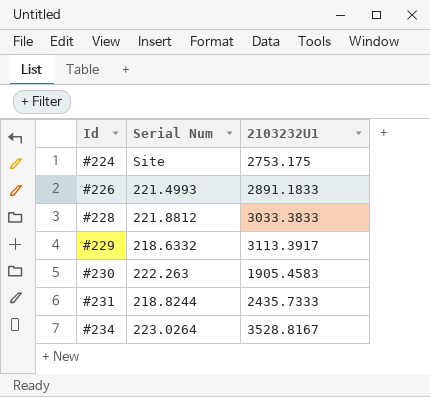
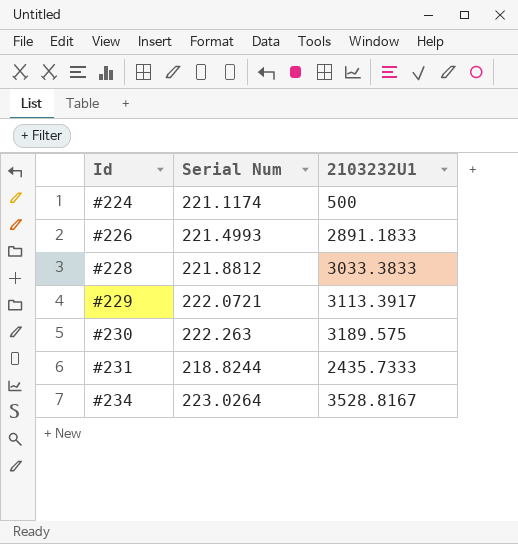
#224 | Serial Num: Site -> 221.1174
#224 | 2103232U1: 2753.175 -> 500
#229 | Serial Num: 218.6332 -> 222.0721
#230 | 2103232U1: 1905.4583 -> 3189.575

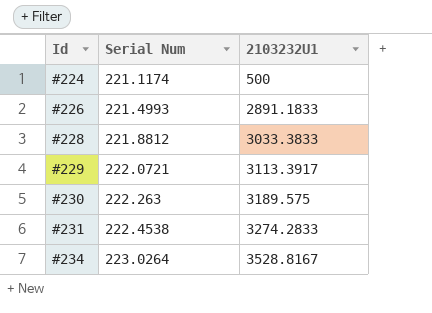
#231 | Serial Num: 218.8244 -> 222.4538
#231 | 2103232U1: 2435.7333 -> 3274.2833

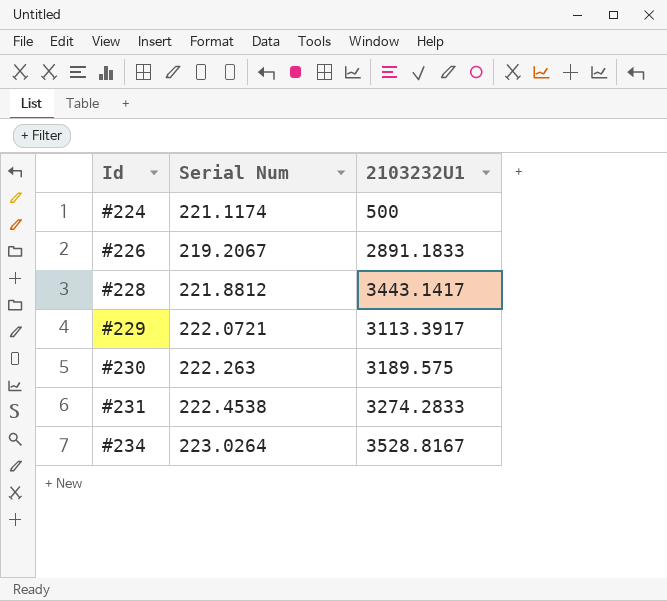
#226 | Serial Num: 221.4993 -> 219.2067
#228 | 2103232U1: 3033.3833 -> 3443.1417

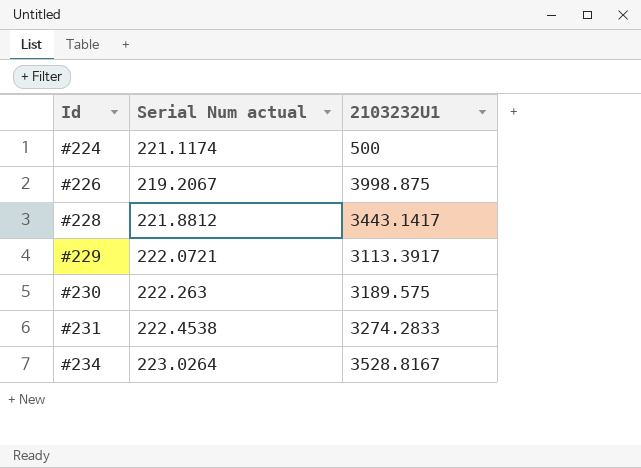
column name: Serial Num -> Serial Num actual
#226 | 2103232U1: 2891.1833 -> 3998.875

